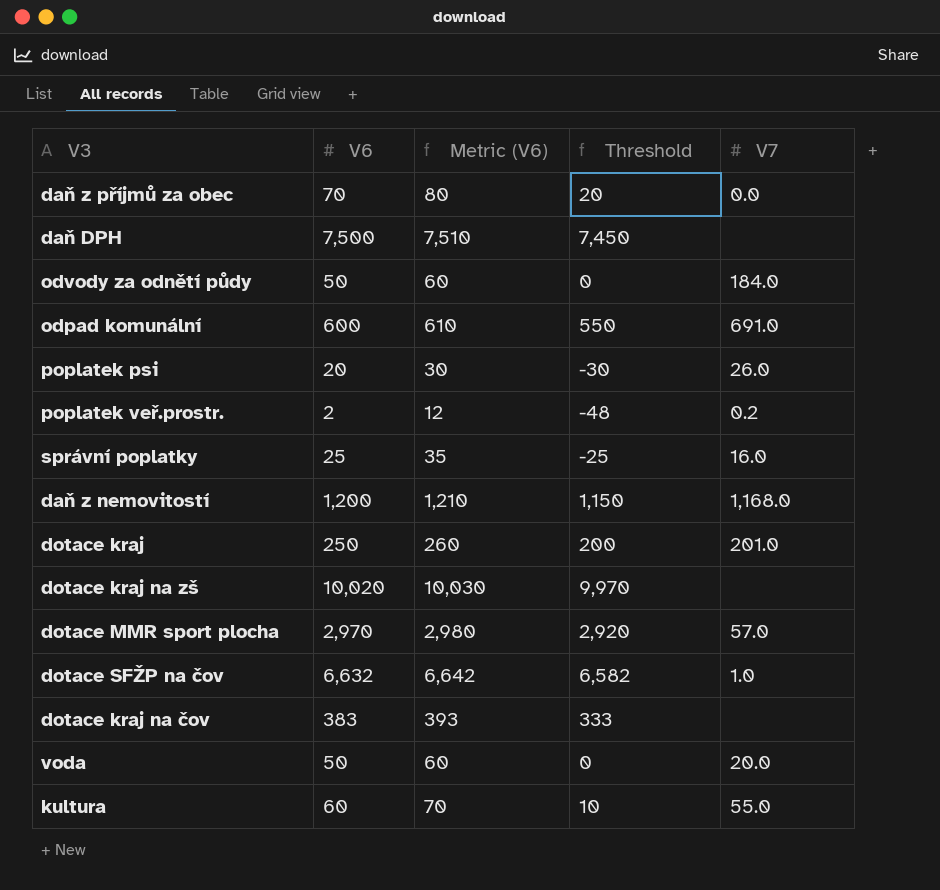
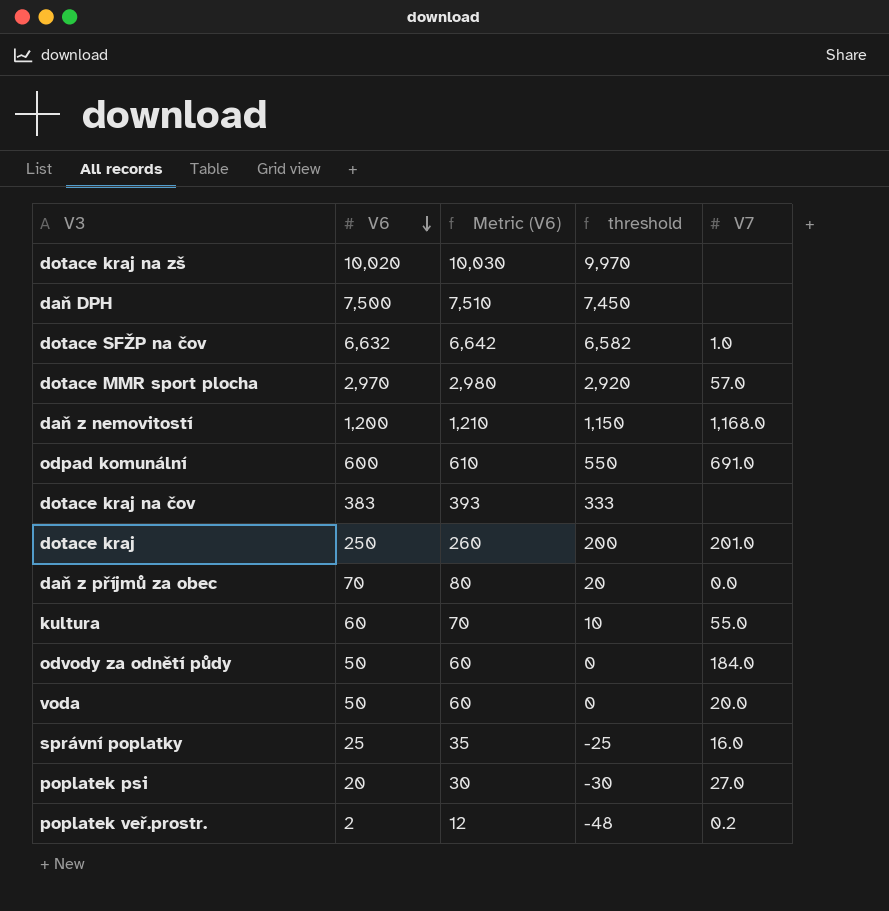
row order: none -> V6 descending
column name: Threshold -> threshold
poplatek psi | V7: 26.0 -> 27.0

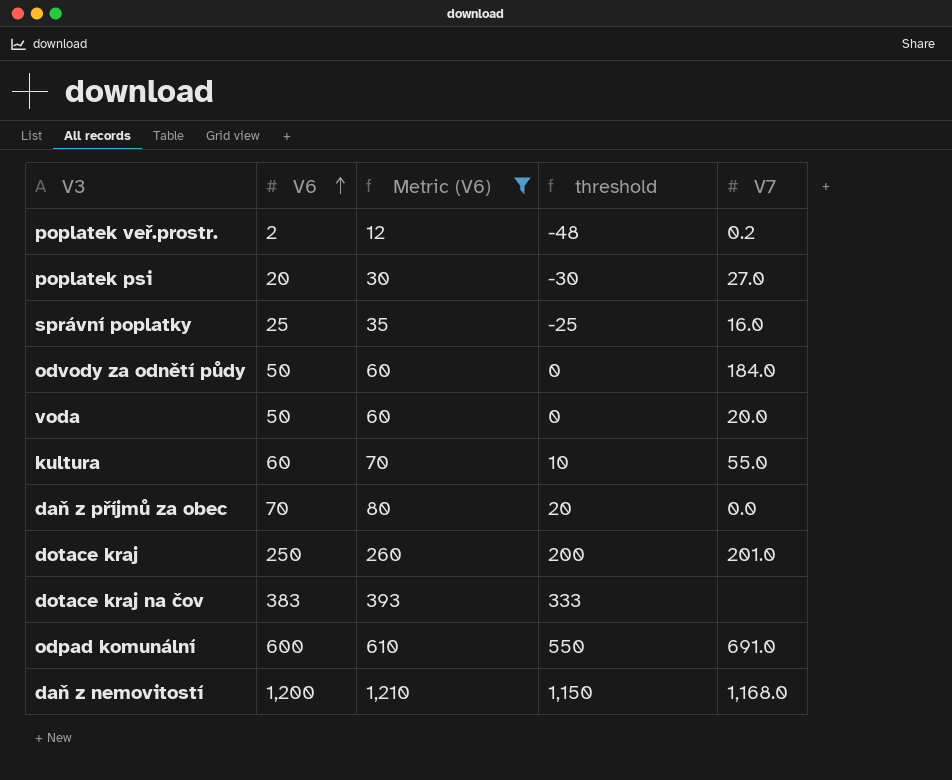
filter: none -> Metric (V6) <= 1,210
row order: V6 descending -> V6 ascending

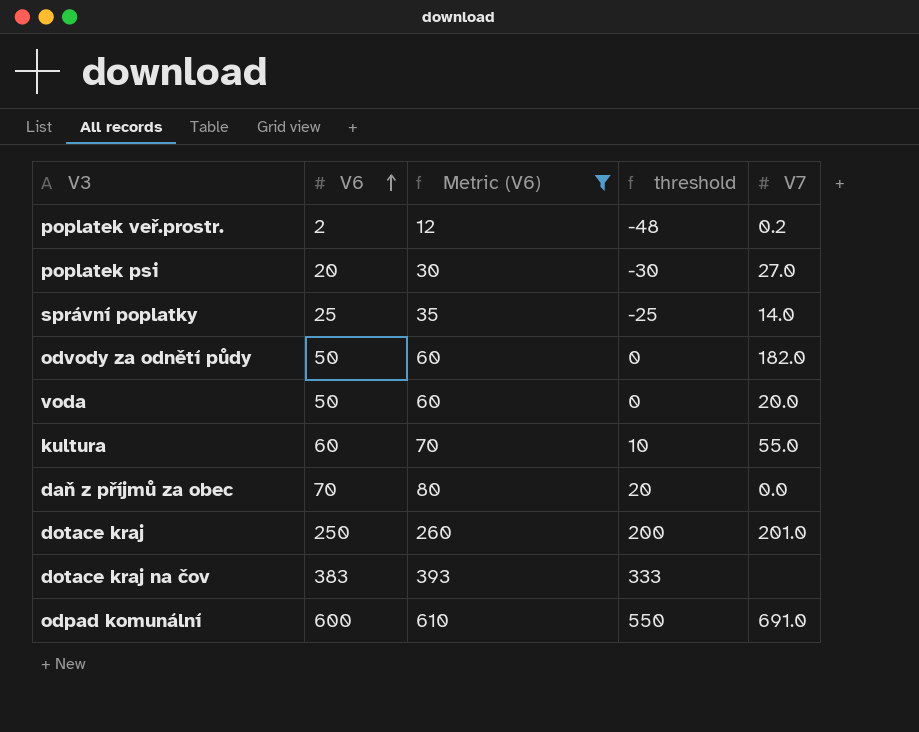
row daň z nemovitostí: 1,200 | 1,210 | 1,150 | 1,168.0 -> none
správní poplatky | V7: 16.0 -> 14.0
odvody za odnětí půdy | V7: 184.0 -> 182.0

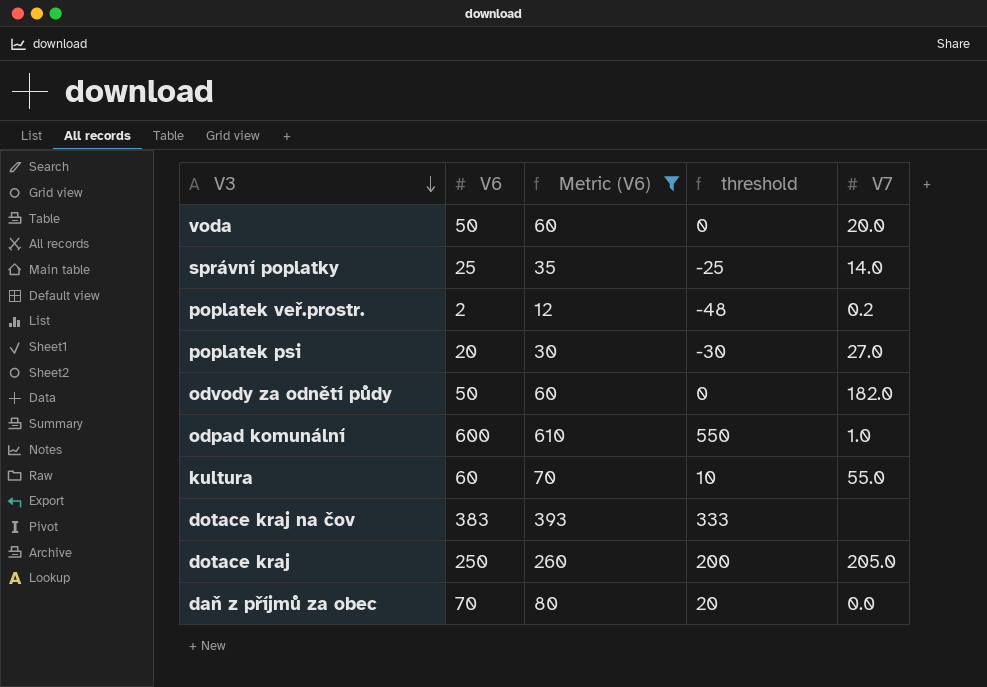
row order: V6 ascending -> V3 descending
odpad komunální | V7: 691.0 -> 1.0
dotace kraj | V7: 201.0 -> 205.0

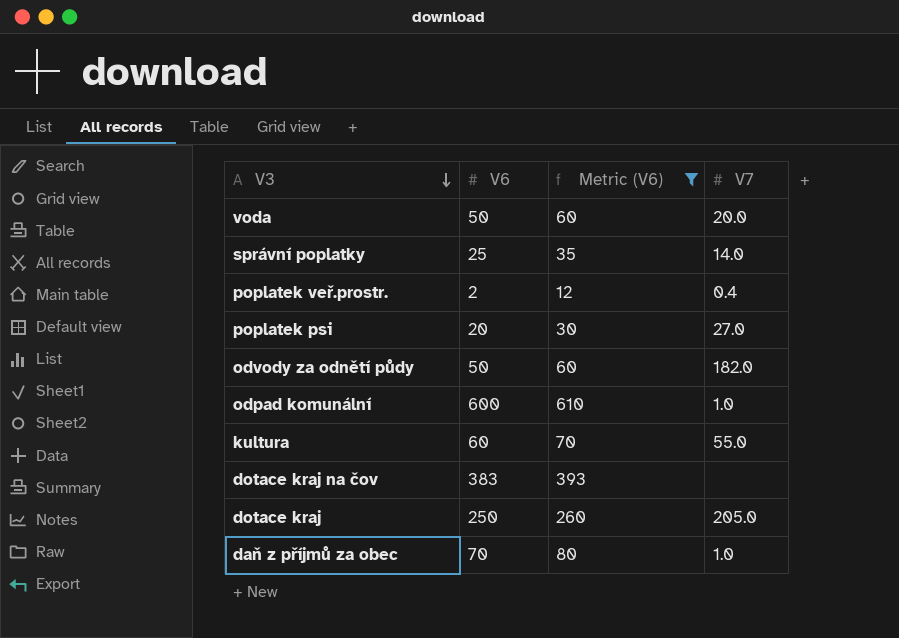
column threshold | formula: [V6] - 50 -> none
poplatek veř.prostr. | V7: 0.2 -> 0.4
daň z příjmů za obec | V7: 0.0 -> 1.0

